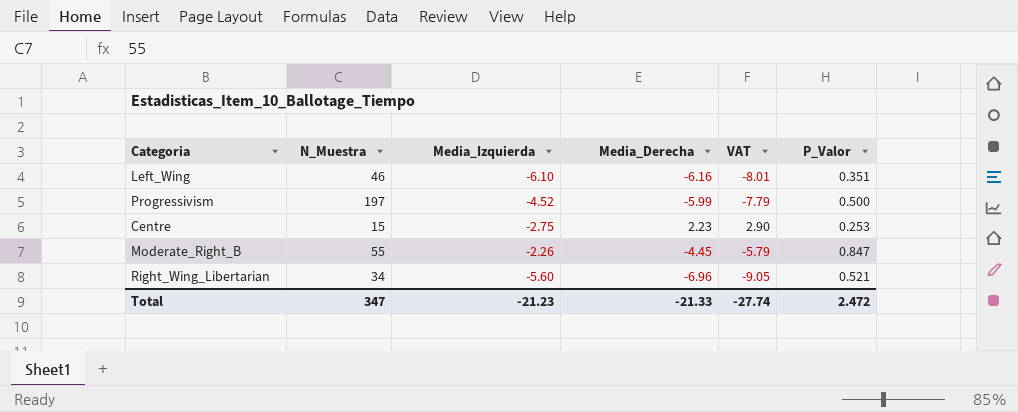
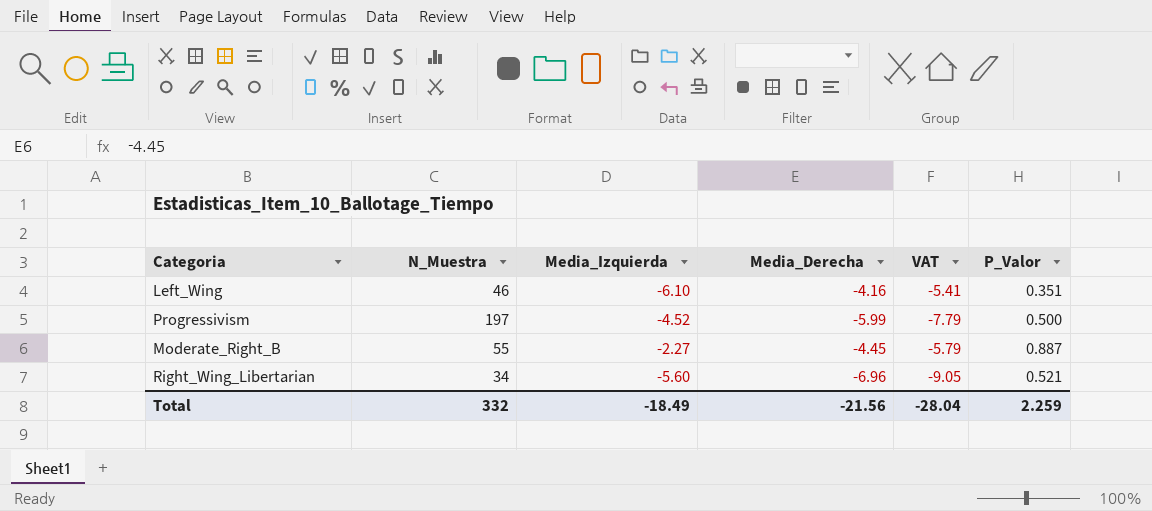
row Centre: 15 | -2.75 | 2.23 | 2.90 | 0.253 -> none
Left_Wing | Media_Derecha: -6.16 -> -4.16
Left_Wing | VAT: -8.01 -> -5.41
Moderate_Right_B | Media_Izquierda: -2.26 -> -2.27
Moderate_Right_B | P_Valor: 0.847 -> 0.887
Total | N_Muestra: 347 -> 332
Total | Media_Izquierda: -21.23 -> -18.49
Total | Media_Derecha: -21.33 -> -21.56
Total | VAT: -27.74 -> -28.04
Total | P_Valor: 2.472 -> 2.259

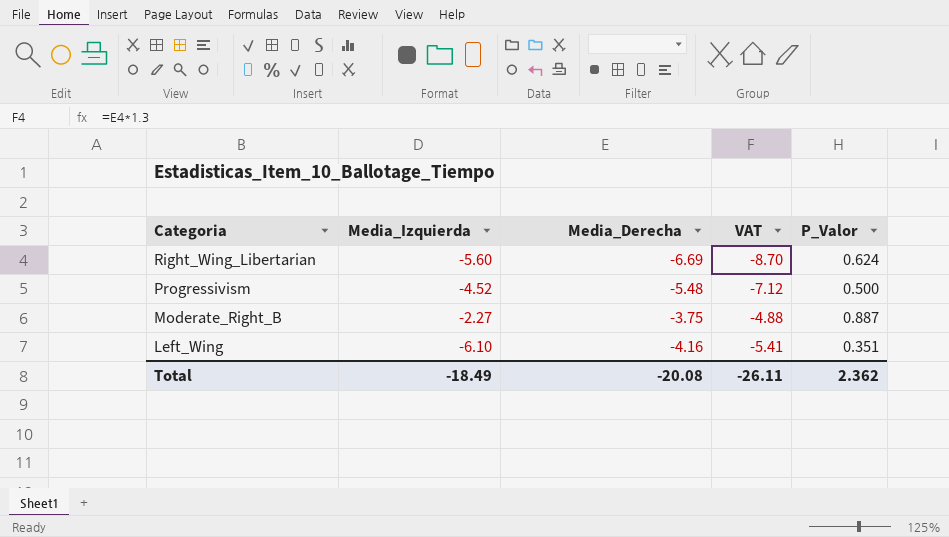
row order: none -> Categoria descending
column N_Muestra | position: 2 -> none
Right_Wing_Libertarian | Media_Derecha: -6.96 -> -6.69
Right_Wing_Libertarian | VAT: -9.05 -> -8.70
Right_Wing_Libertarian | P_Valor: 0.521 -> 0.624
Progressivism | Media_Derecha: -5.99 -> -5.48
Progressivism | VAT: -7.79 -> -7.12
Moderate_Right_B | Media_Derecha: -4.45 -> -3.75
Moderate_Right_B | VAT: -5.79 -> -4.88
Total | Media_Derecha: -21.56 -> -20.08
Total | VAT: -28.04 -> -26.11
Total | P_Valor: 2.259 -> 2.362

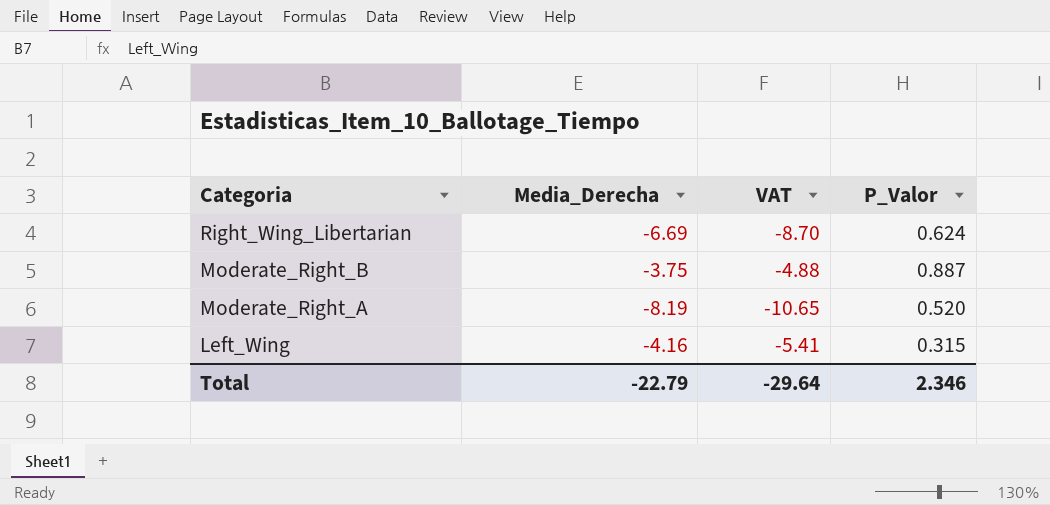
column Media_Izquierda | position: 2 -> none
row Progressivism: -4.52 | -5.48 | -7.12 | 0.500 -> none
row Moderate_Right_A: none -> -8.19 | -10.65 | 0.520
Left_Wing | P_Valor: 0.351 -> 0.315
Total | Media_Derecha: -20.08 -> -22.79
Total | VAT: -26.11 -> -29.64
Total | P_Valor: 2.362 -> 2.346

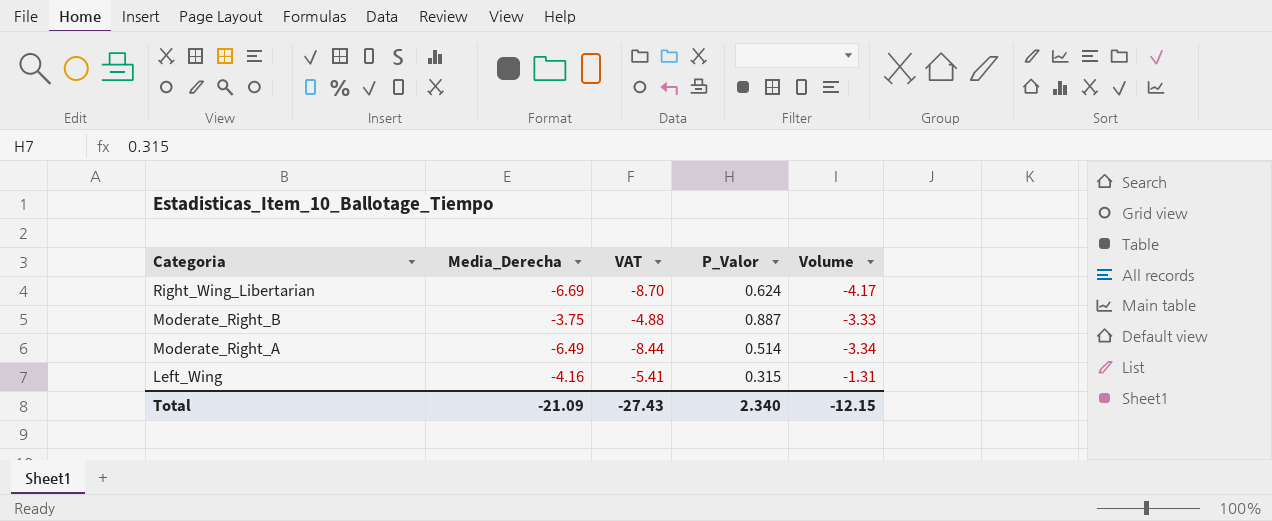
column Volume | formula: none -> [Media_Derecha] * [P_Valor]
Moderate_Right_A | Media_Derecha: -8.19 -> -6.49
Moderate_Right_A | VAT: -10.65 -> -8.44
Moderate_Right_A | P_Valor: 0.520 -> 0.514
Total | Media_Derecha: -22.79 -> -21.09
Total | VAT: -29.64 -> -27.43
Total | P_Valor: 2.346 -> 2.340

